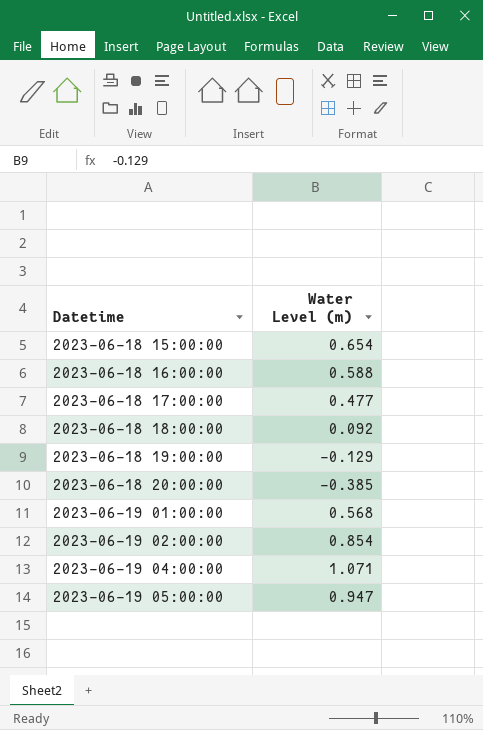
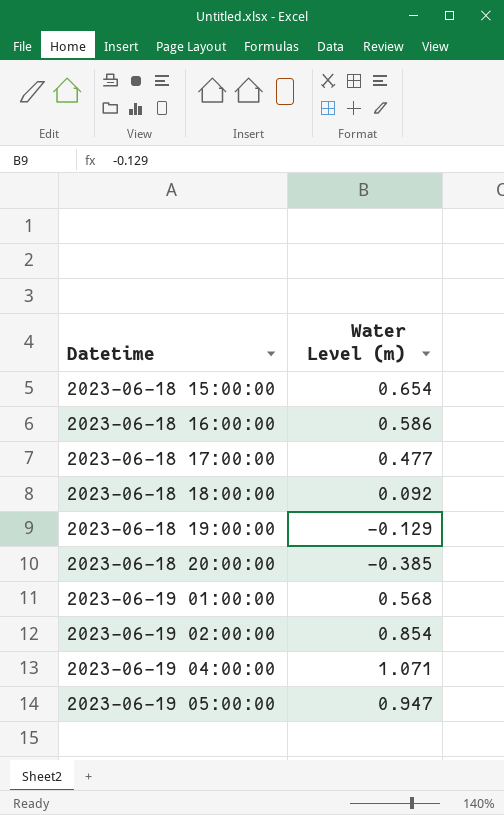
2023-06-18 16:00:00 | Water Level (m): 0.588 -> 0.586

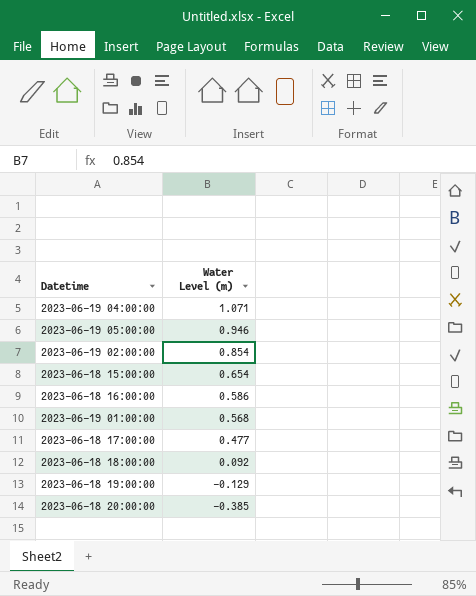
row order: Datetime ascending -> Water Level (m) descending
2023-06-19 05:00:00 | Water Level (m): 0.947 -> 0.946

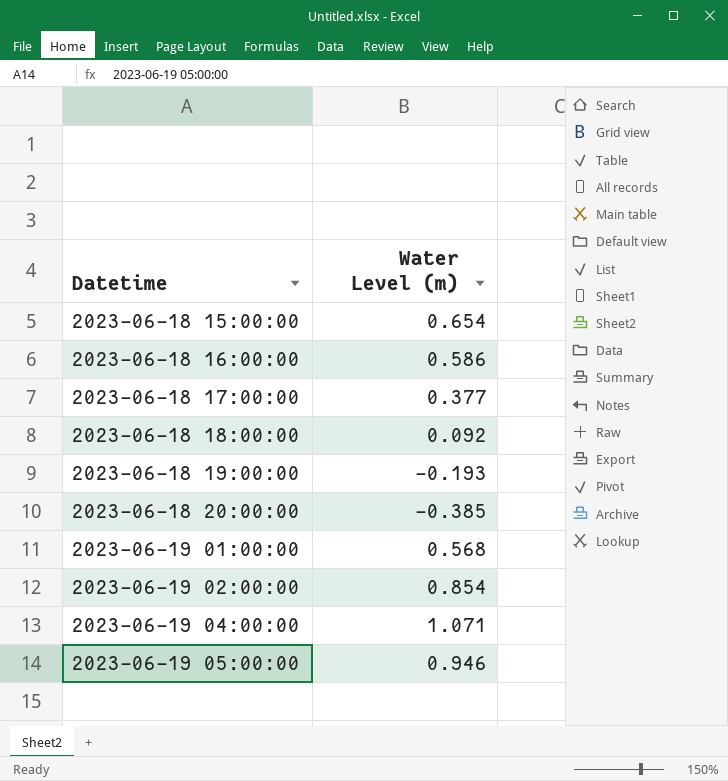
row order: Water Level (m) descending -> Datetime ascending
2023-06-18 17:00:00 | Water Level (m): 0.477 -> 0.377
2023-06-18 19:00:00 | Water Level (m): -0.129 -> -0.193

